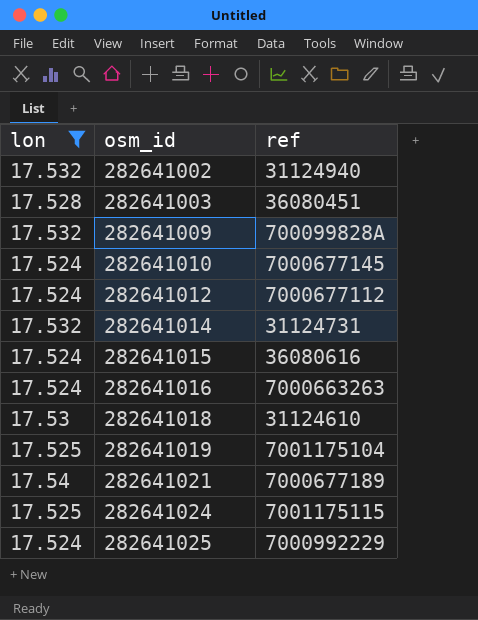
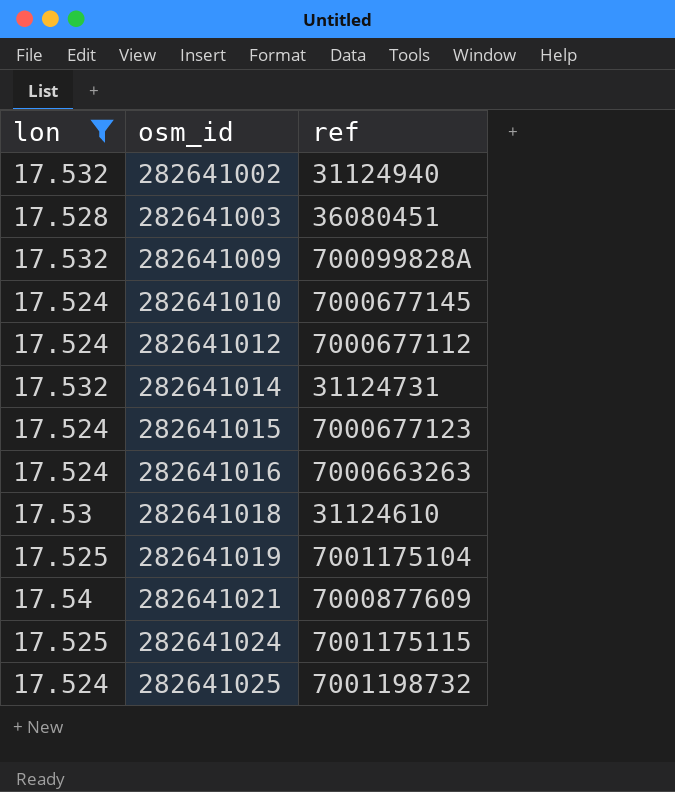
282641015 | ref: 36080616 -> 7000677123
282641021 | ref: 7000677189 -> 7000877609
282641025 | ref: 7000992229 -> 7001198732

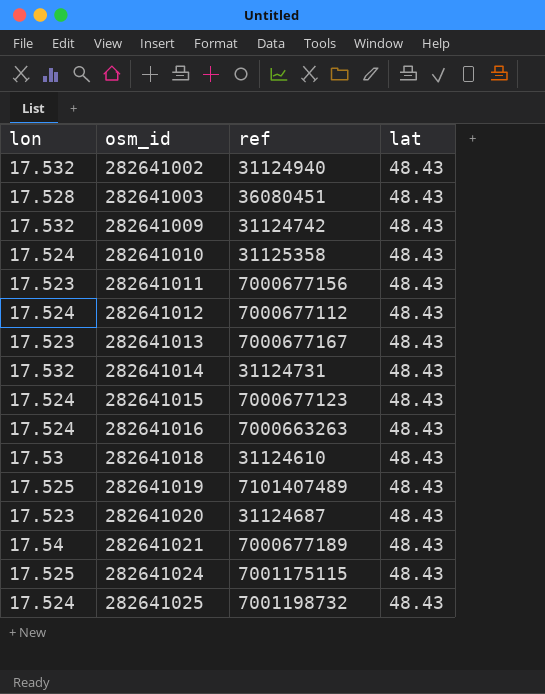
filter: lon != 17.523 -> none
column lat | position: none -> 4
282641009 | ref: 700099828A -> 31124742
282641010 | ref: 7000677145 -> 31125358
282641019 | ref: 7001175104 -> 7101407489
282641021 | ref: 7000877609 -> 7000677189

